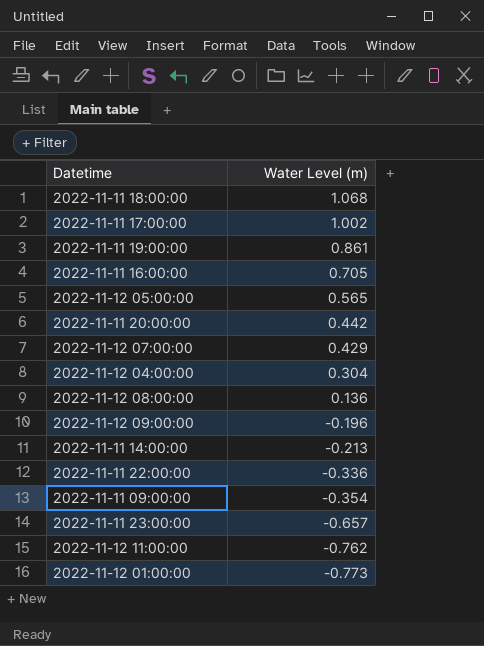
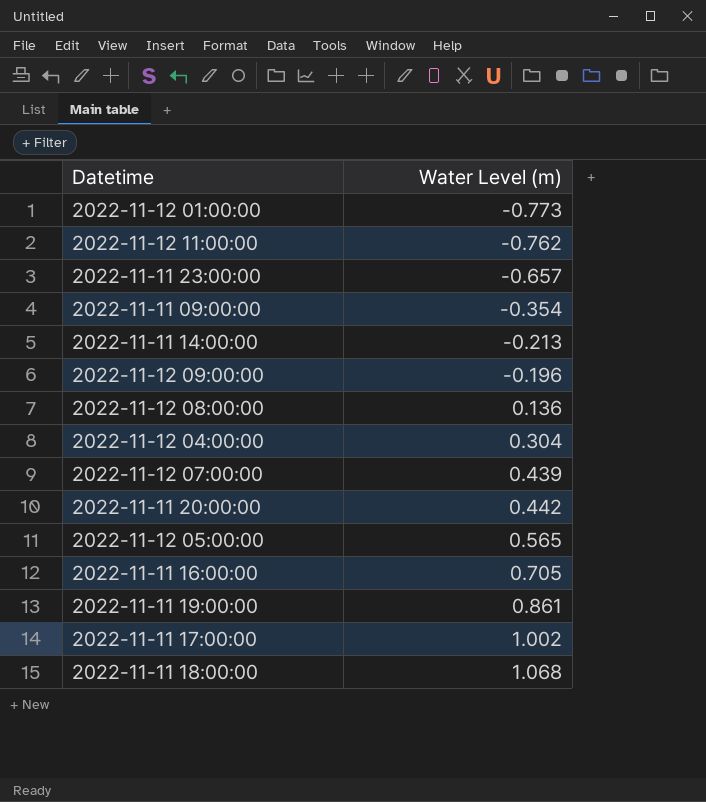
row order: Water Level (m) descending -> Water Level (m) ascending
row 2022-11-11 22:00:00: -0.336 -> none
2022-11-12 07:00:00 | Water Level (m): 0.429 -> 0.439

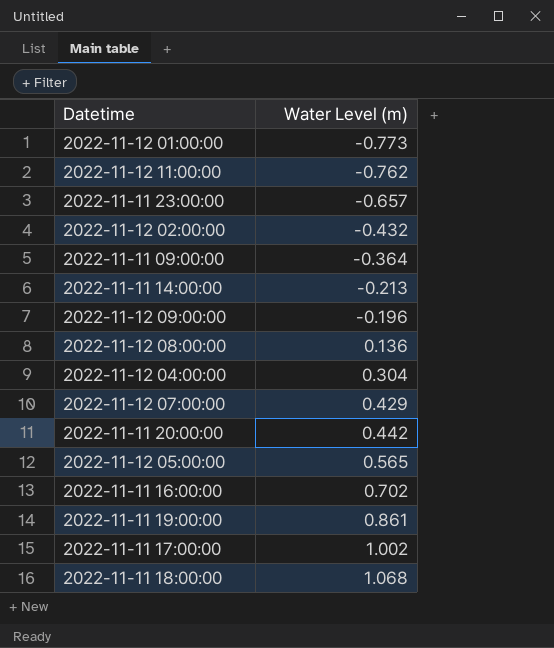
row 2022-11-12 02:00:00: none -> -0.432
2022-11-11 09:00:00 | Water Level (m): -0.354 -> -0.364
2022-11-12 07:00:00 | Water Level (m): 0.439 -> 0.429
2022-11-11 16:00:00 | Water Level (m): 0.705 -> 0.702

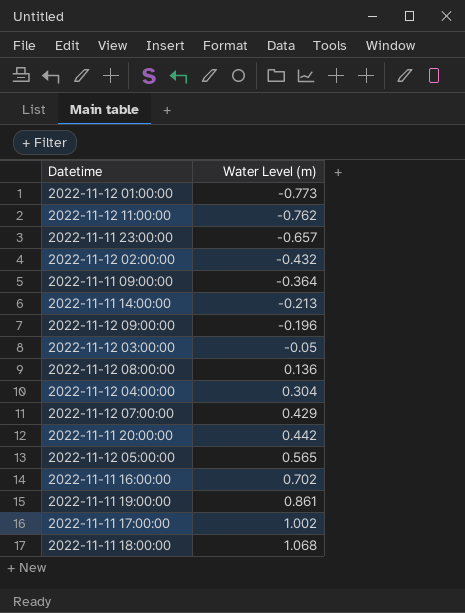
row 2022-11-12 03:00:00: none -> -0.05

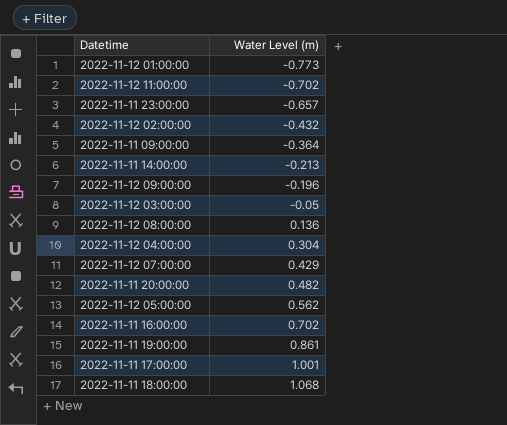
2022-11-12 11:00:00 | Water Level (m): -0.762 -> -0.702
2022-11-11 20:00:00 | Water Level (m): 0.442 -> 0.482
2022-11-12 05:00:00 | Water Level (m): 0.565 -> 0.562
2022-11-11 17:00:00 | Water Level (m): 1.002 -> 1.001

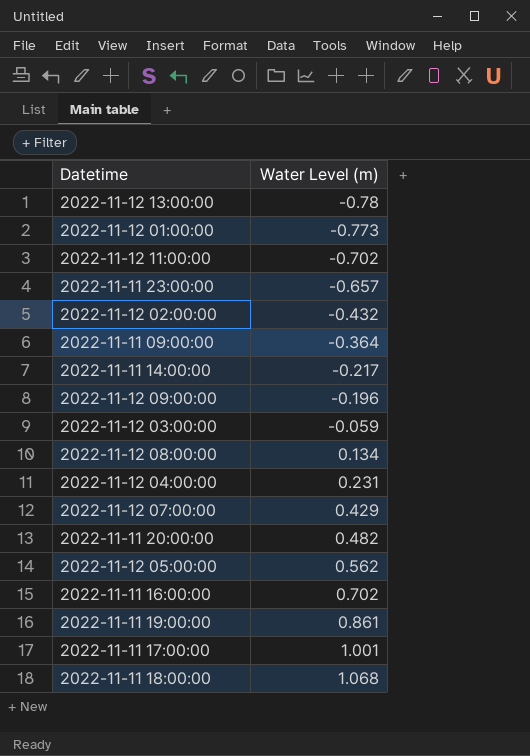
row 2022-11-12 13:00:00: none -> -0.78
2022-11-11 14:00:00 | Water Level (m): -0.213 -> -0.217
2022-11-12 03:00:00 | Water Level (m): -0.05 -> -0.059
2022-11-12 08:00:00 | Water Level (m): 0.136 -> 0.134
2022-11-12 04:00:00 | Water Level (m): 0.304 -> 0.231

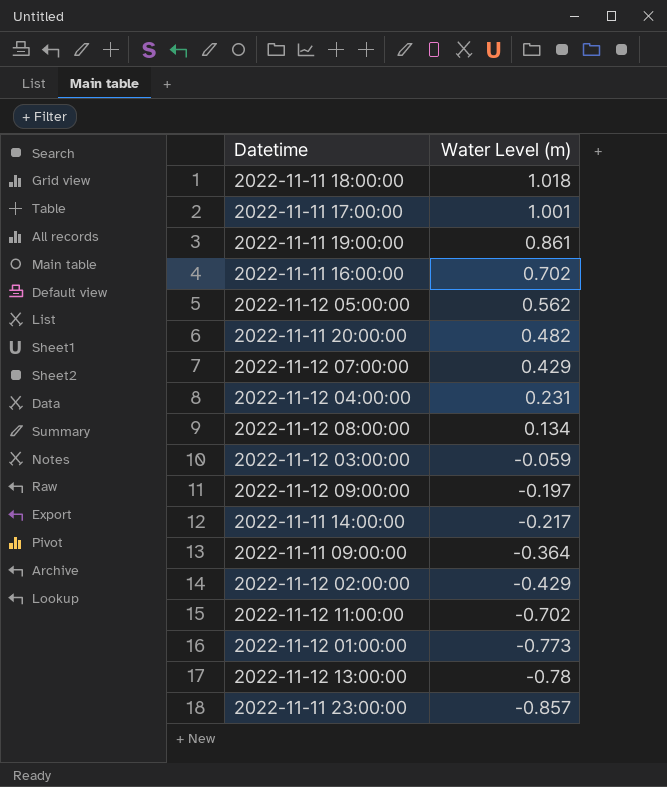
row order: Water Level (m) ascending -> Water Level (m) descending
2022-11-11 18:00:00 | Water Level (m): 1.068 -> 1.018
2022-11-12 09:00:00 | Water Level (m): -0.196 -> -0.197
2022-11-12 02:00:00 | Water Level (m): -0.432 -> -0.429
2022-11-11 23:00:00 | Water Level (m): -0.657 -> -0.857

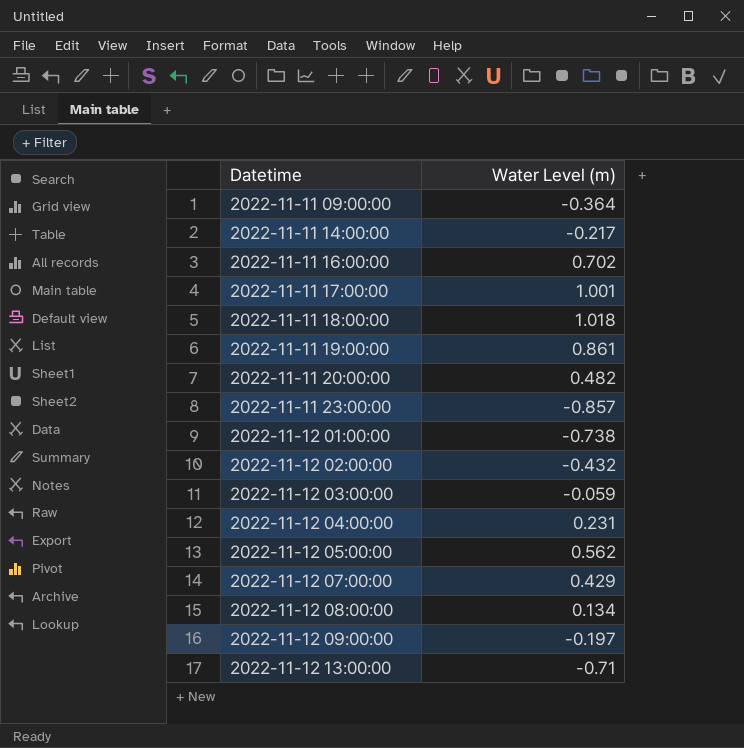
row order: Water Level (m) descending -> Datetime ascending
row 2022-11-12 11:00:00: -0.702 -> none
2022-11-12 01:00:00 | Water Level (m): -0.773 -> -0.738
2022-11-12 02:00:00 | Water Level (m): -0.429 -> -0.432
2022-11-12 13:00:00 | Water Level (m): -0.78 -> -0.71

